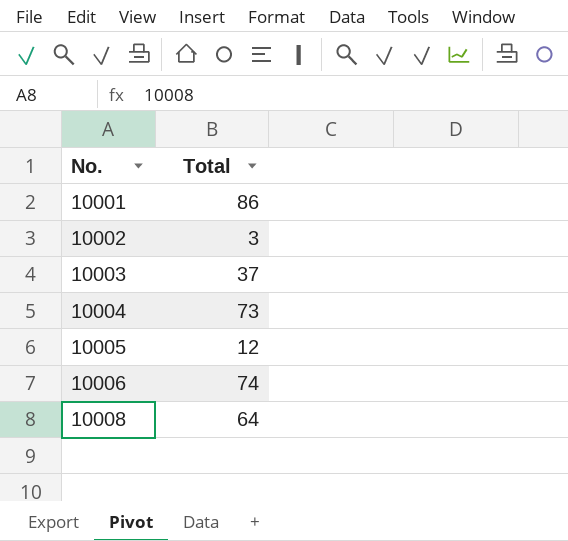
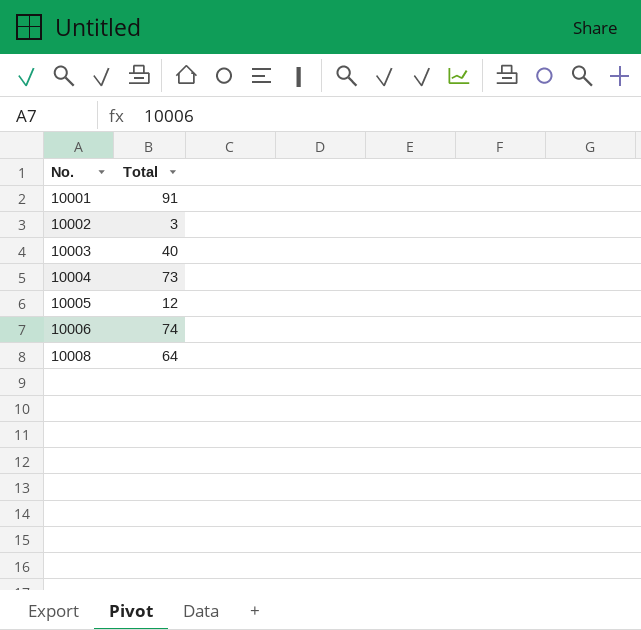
10001 | Total: 86 -> 91
10003 | Total: 37 -> 40

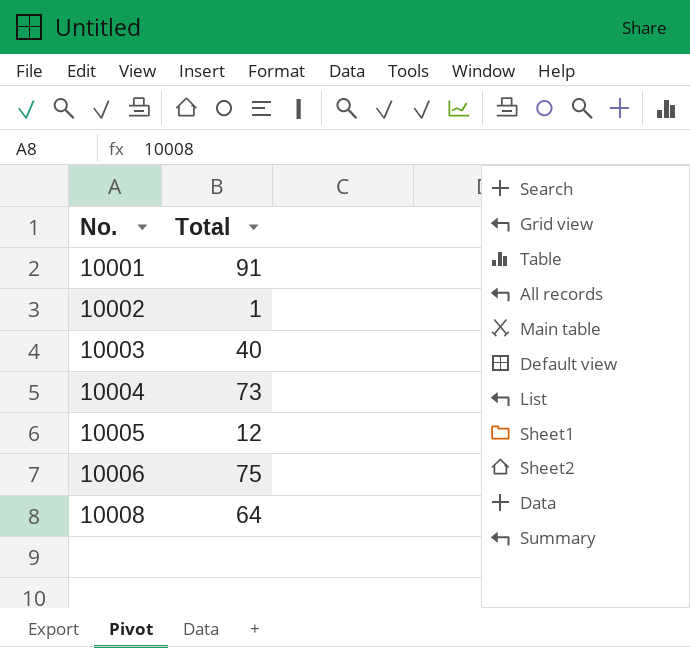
10002 | Total: 3 -> 1
10006 | Total: 74 -> 75

